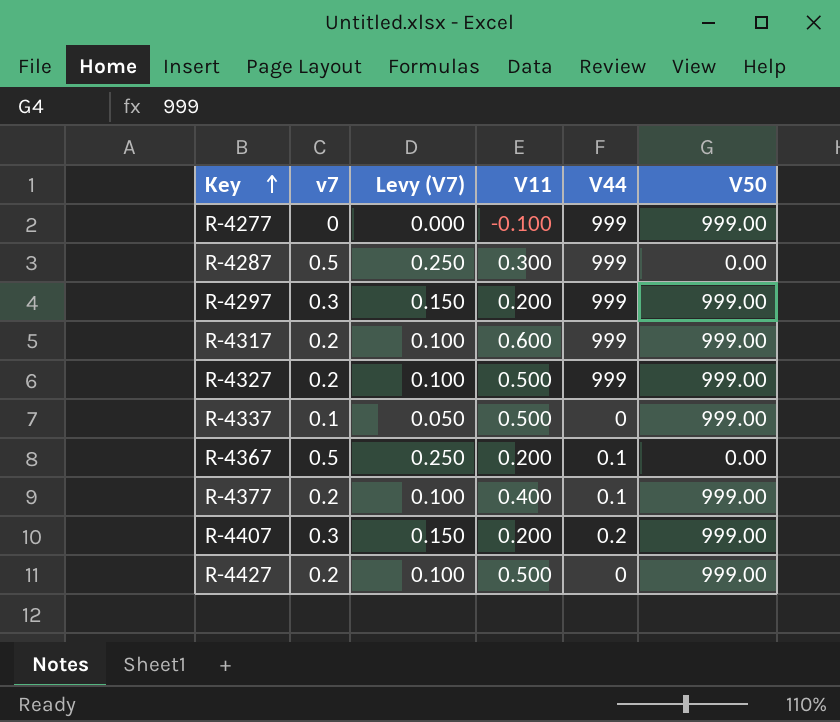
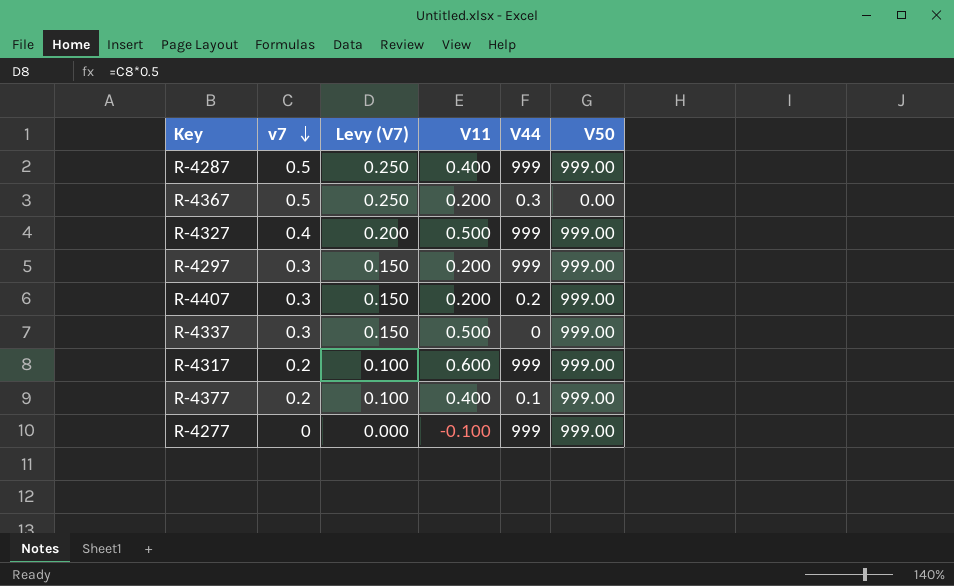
row order: Key ascending -> v7 descending
row R-4427: 0.2 | 0.100 | 0.500 | 0 | 999.00 -> none
R-4287 | V11: 0.300 -> 0.400
R-4287 | V50: 0.00 -> 999.00
R-4367 | V44: 0.1 -> 0.3
R-4327 | v7: 0.2 -> 0.4
R-4327 | Levy (V7): 0.100 -> 0.200
R-4337 | v7: 0.1 -> 0.3
R-4337 | Levy (V7): 0.050 -> 0.150

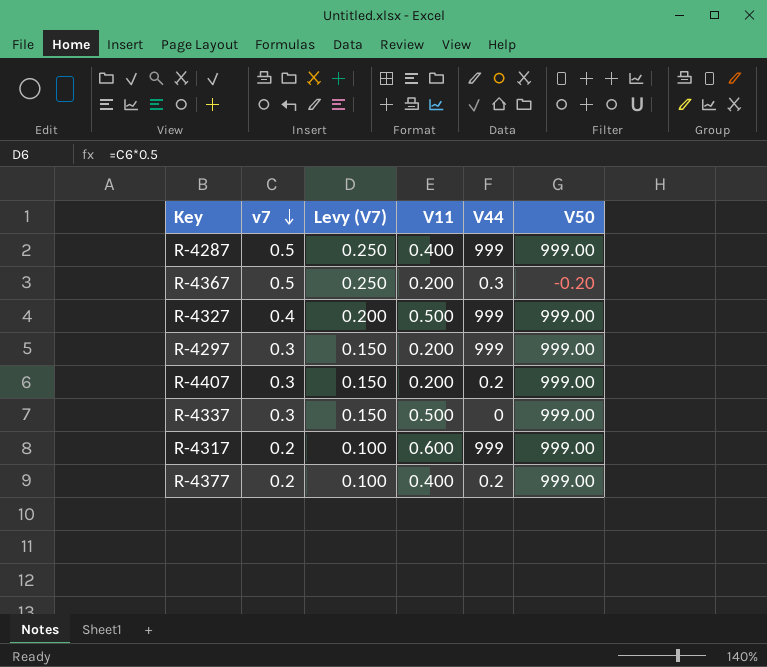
row R-4277: 0 | 0.000 | -0.100 | 999 | 999.00 -> none
R-4367 | V50: 0.00 -> -0.20
R-4377 | V44: 0.1 -> 0.2

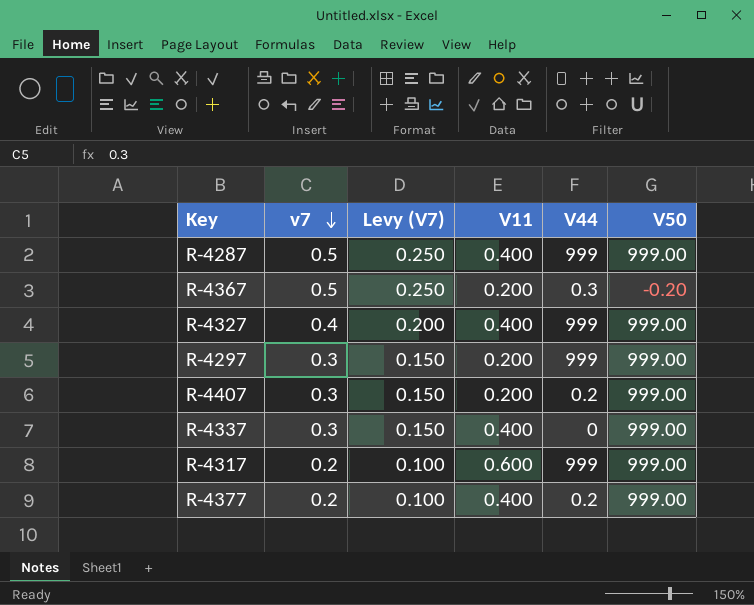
R-4327 | V11: 0.500 -> 0.400
R-4337 | V11: 0.500 -> 0.400

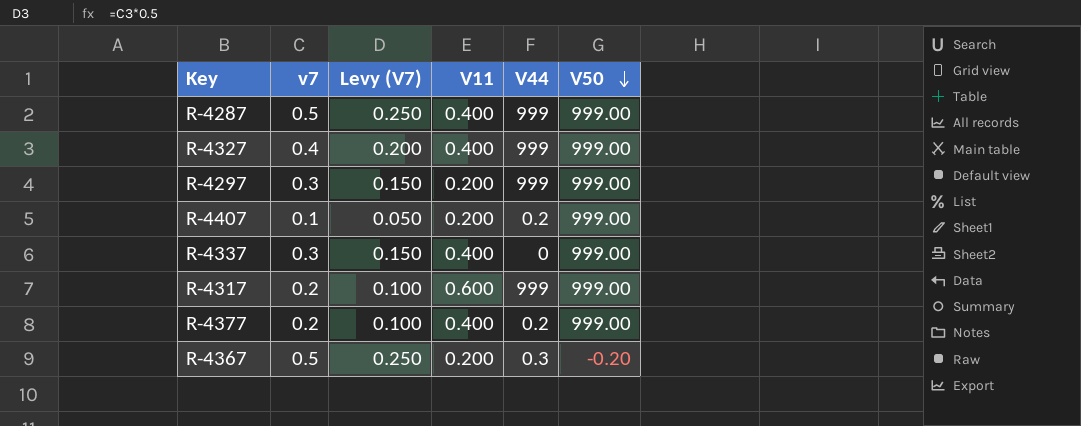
row order: v7 descending -> V50 descending
R-4407 | v7: 0.3 -> 0.1
R-4407 | Levy (V7): 0.150 -> 0.050

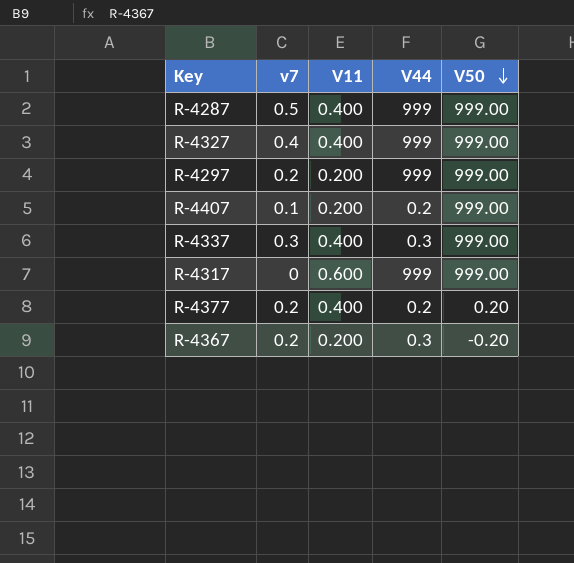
column Levy (V7) | formula: [v7] * 0.5 -> none
R-4297 | v7: 0.3 -> 0.2
R-4337 | V44: 0 -> 0.3
R-4317 | v7: 0.2 -> 0
R-4377 | V50: 999.00 -> 0.20
R-4367 | v7: 0.5 -> 0.2

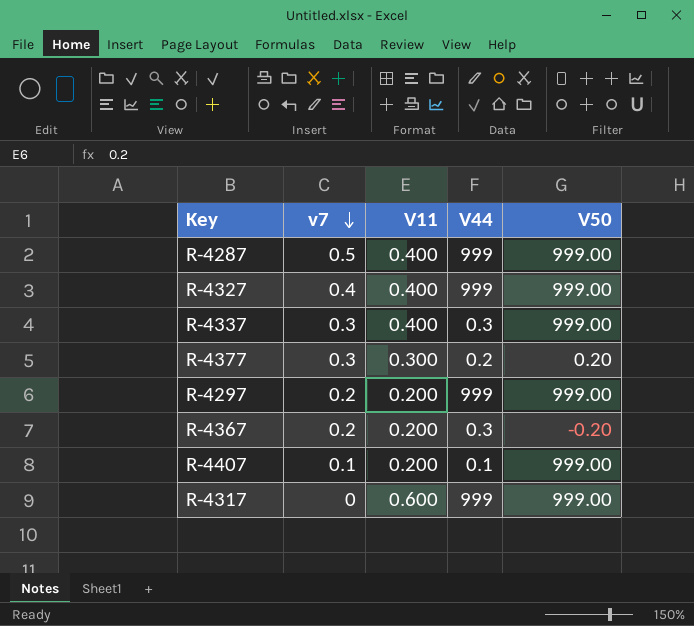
row order: V50 descending -> v7 descending
R-4377 | v7: 0.2 -> 0.3
R-4377 | V11: 0.400 -> 0.300
R-4407 | V44: 0.2 -> 0.1

